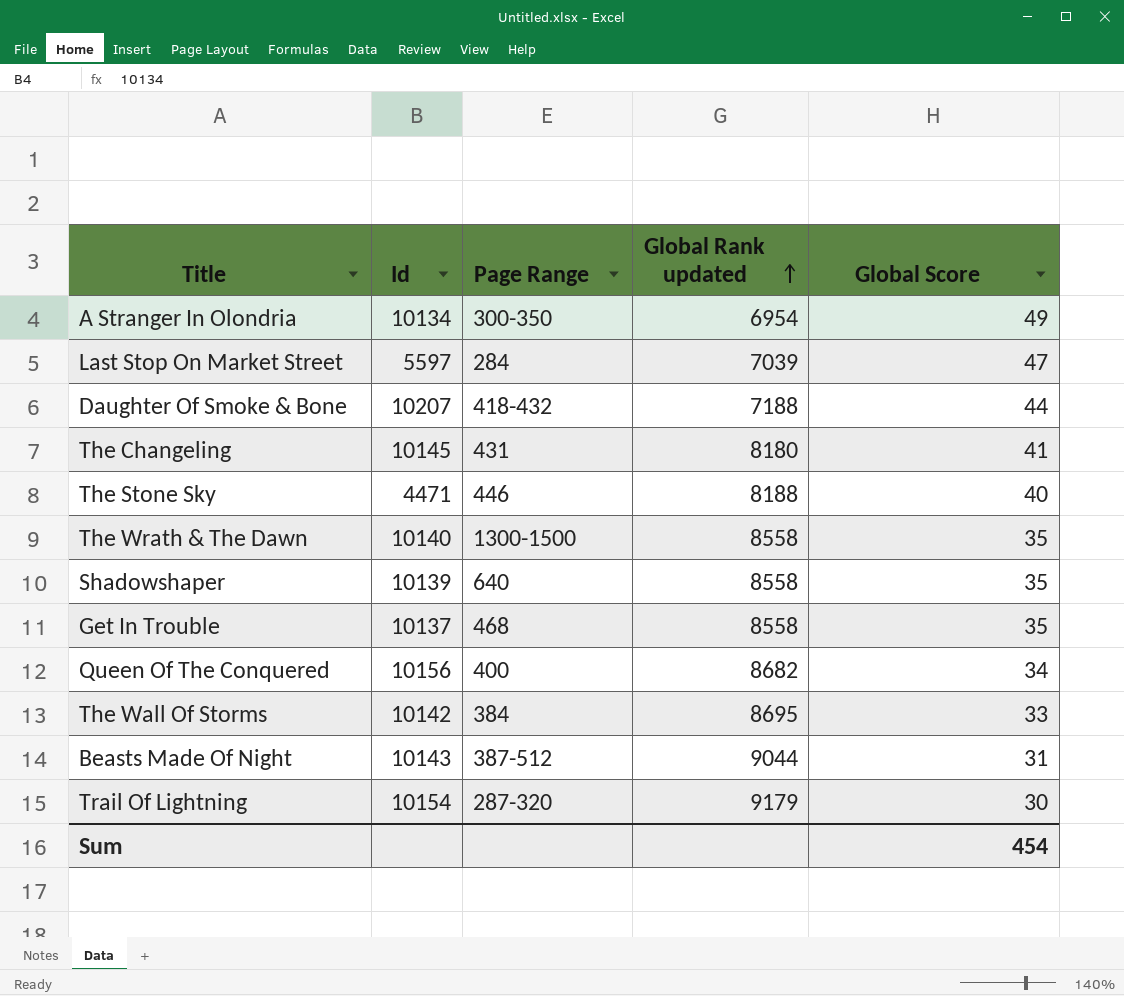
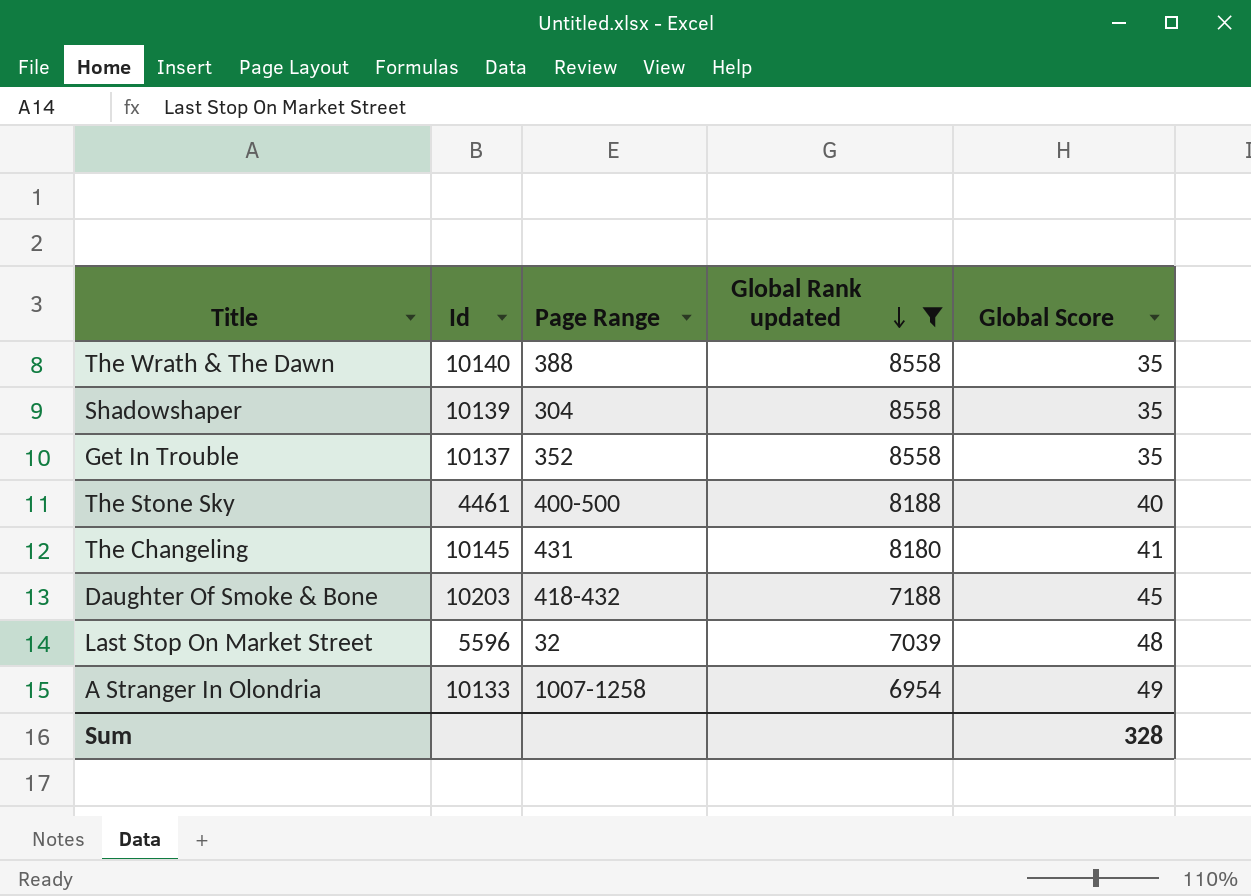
filter: none -> Global Rank updated <= 8558
row order: Global Rank updated ascending -> Global Rank updated descending
The Wrath & The Dawn | Page Range: 1300-1500 -> 388
Shadowshaper | Page Range: 640 -> 304
Get In Trouble | Page Range: 468 -> 352
The Stone Sky | Id: 4471 -> 4461
The Stone Sky | Page Range: 446 -> 400-500
Daughter Of Smoke & Bone | Id: 10207 -> 10203
Daughter Of Smoke & Bone | Global Score: 44 -> 45
Last Stop On Market Street | Id: 5597 -> 5596
Last Stop On Market Street | Page Range: 284 -> 32
Last Stop On Market Street | Global Score: 47 -> 48
A Stranger In Olondria | Id: 10134 -> 10133
A Stranger In Olondria | Page Range: 300-350 -> 1007-1258
Sum | Global Score: 454 -> 328

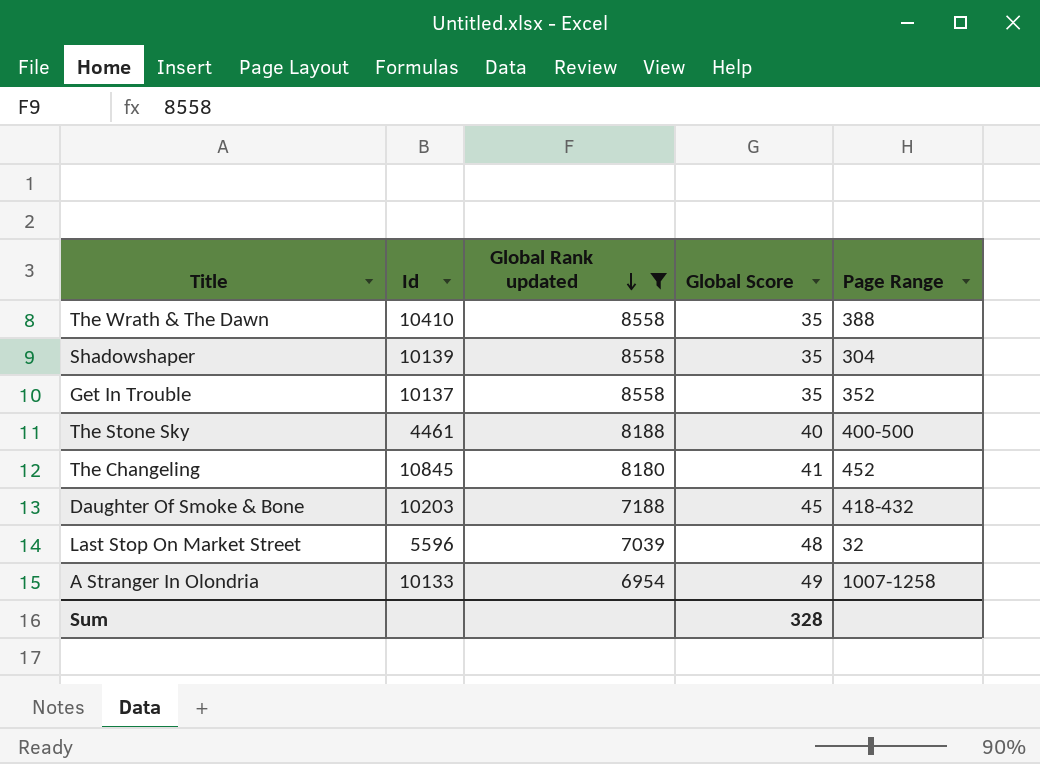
column Page Range | position: 3 -> 5
The Wrath & The Dawn | Id: 10140 -> 10410
The Changeling | Id: 10145 -> 10845
The Changeling | Page Range: 431 -> 452

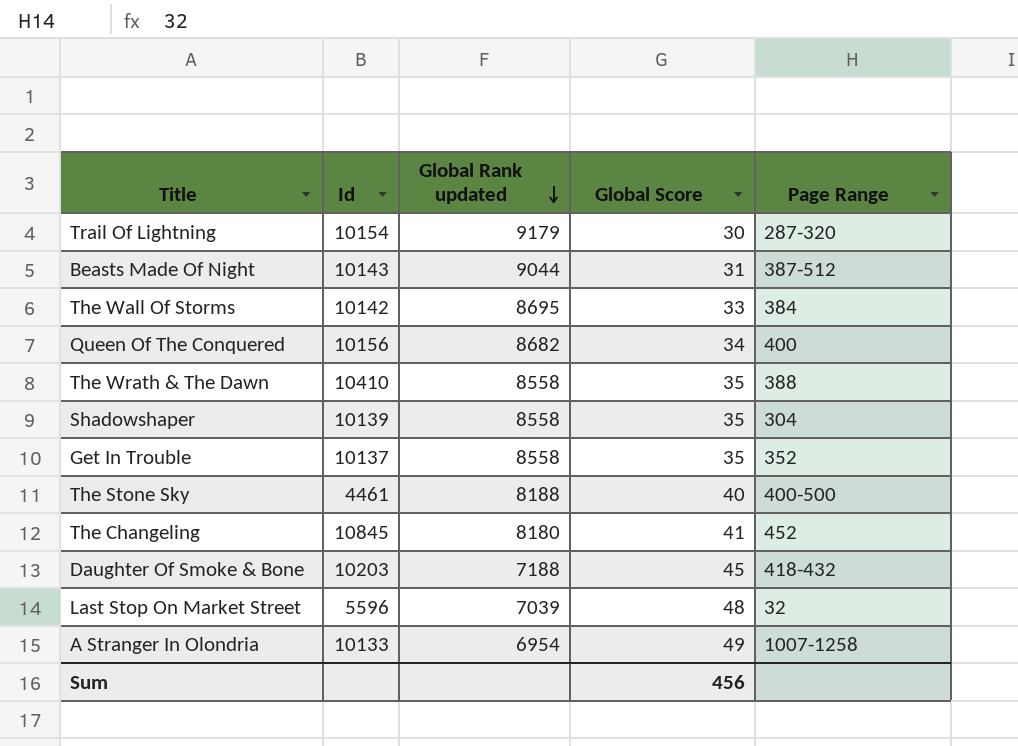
filter: Global Rank updated <= 8558 -> none
Sum | Global Score: 328 -> 456

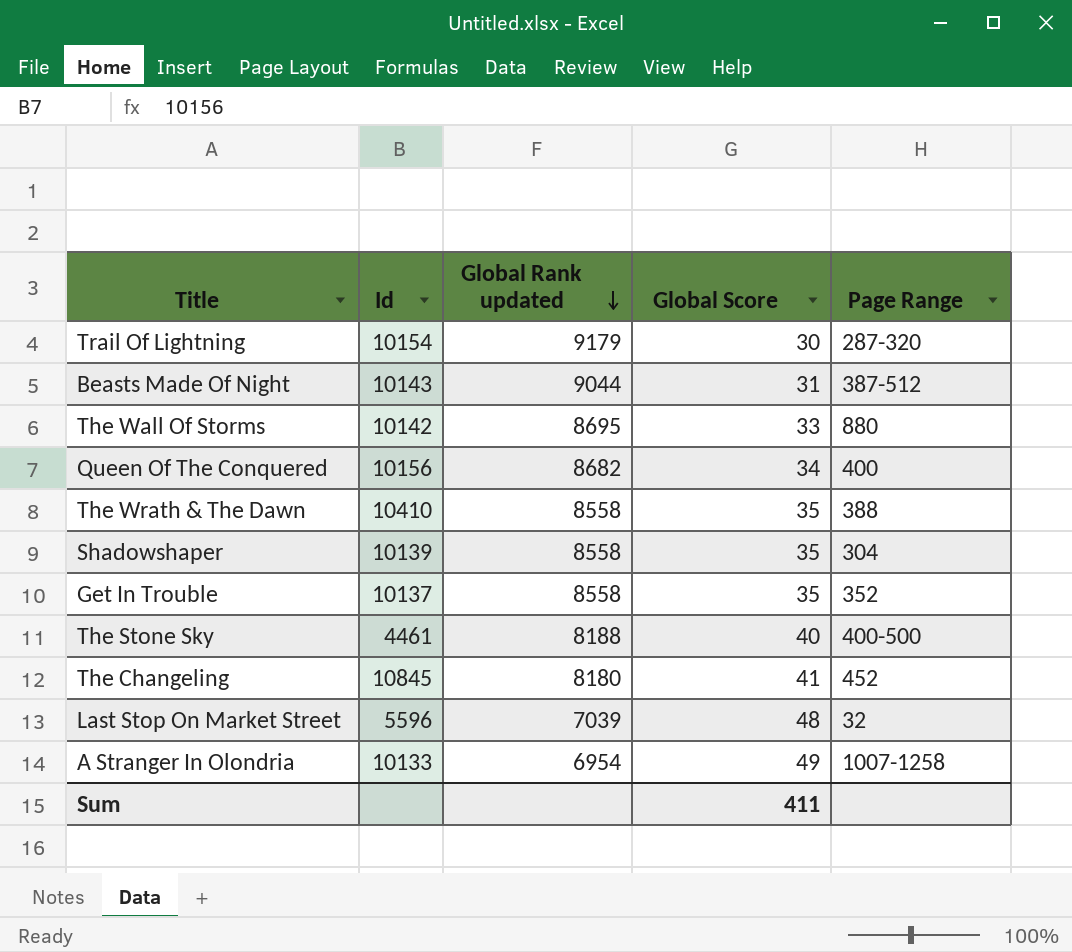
row Daughter Of Smoke & Bone: 10203 | 7188 | 45 | 418-432 -> none
The Wall Of Storms | Page Range: 384 -> 880
Sum | Global Score: 456 -> 411

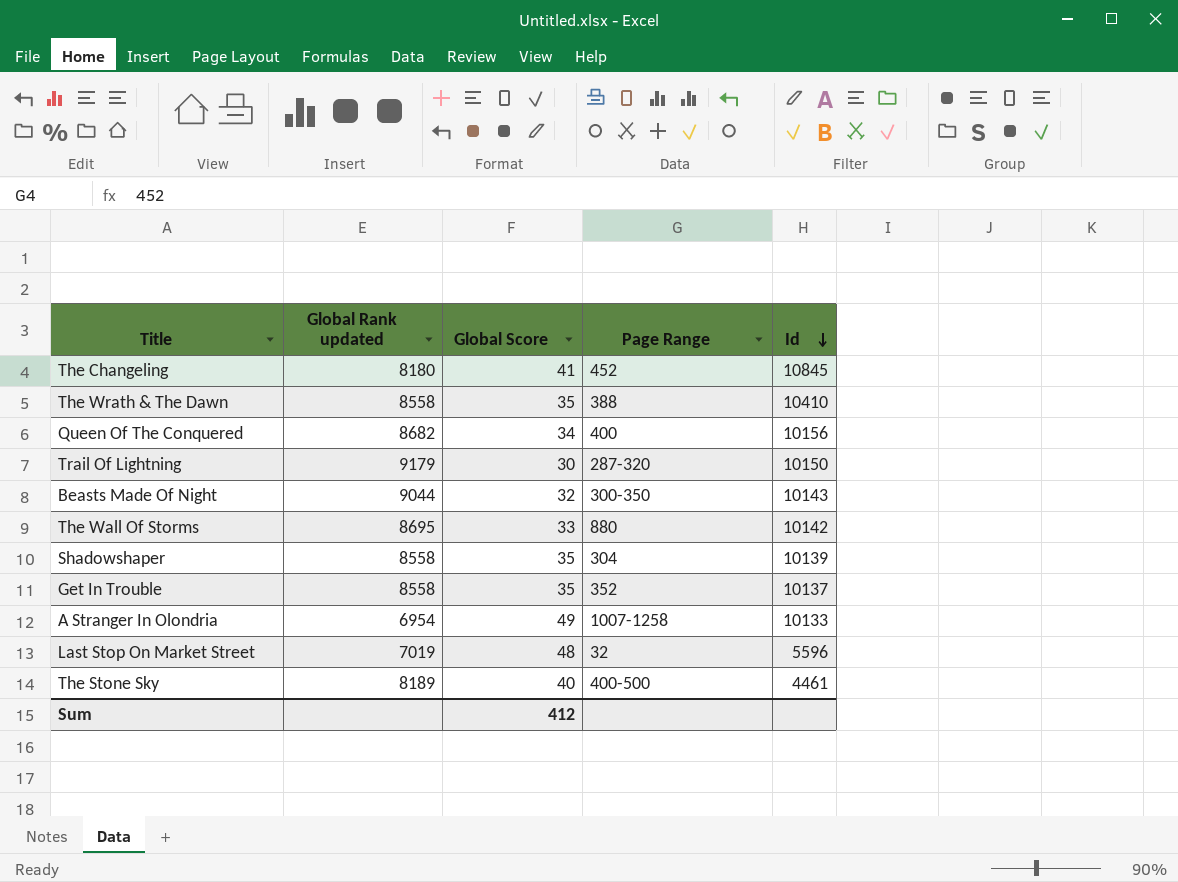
row order: Global Rank updated descending -> Id descending
column Id | position: 2 -> 5
Trail Of Lightning | Id: 10154 -> 10150
Beasts Made Of Night | Global Score: 31 -> 32
Beasts Made Of Night | Page Range: 387-512 -> 300-350
Last Stop On Market Street | Global Rank updated: 7039 -> 7019
The Stone Sky | Global Rank updated: 8188 -> 8189
Sum | Global Score: 411 -> 412

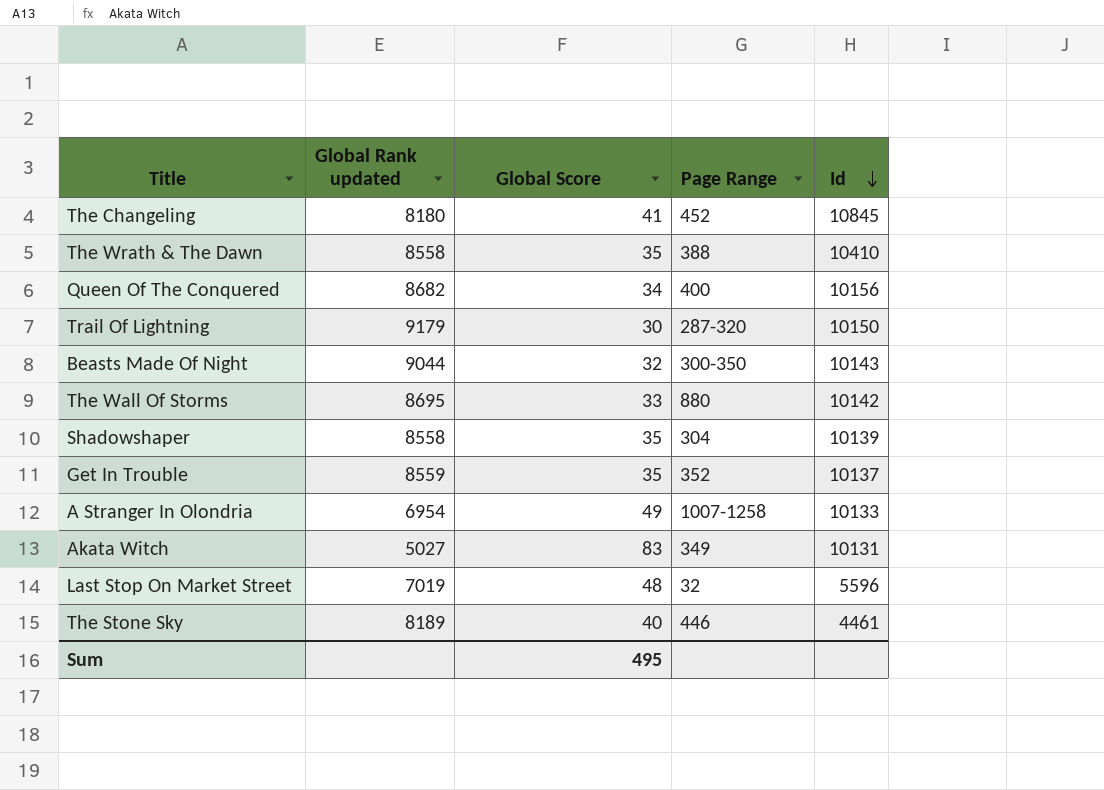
Get In Trouble | Global Rank updated: 8558 -> 8559
row Akata Witch: none -> 5027 | 83 | 349 | 10131
The Stone Sky | Page Range: 400-500 -> 446
Sum | Global Score: 412 -> 495

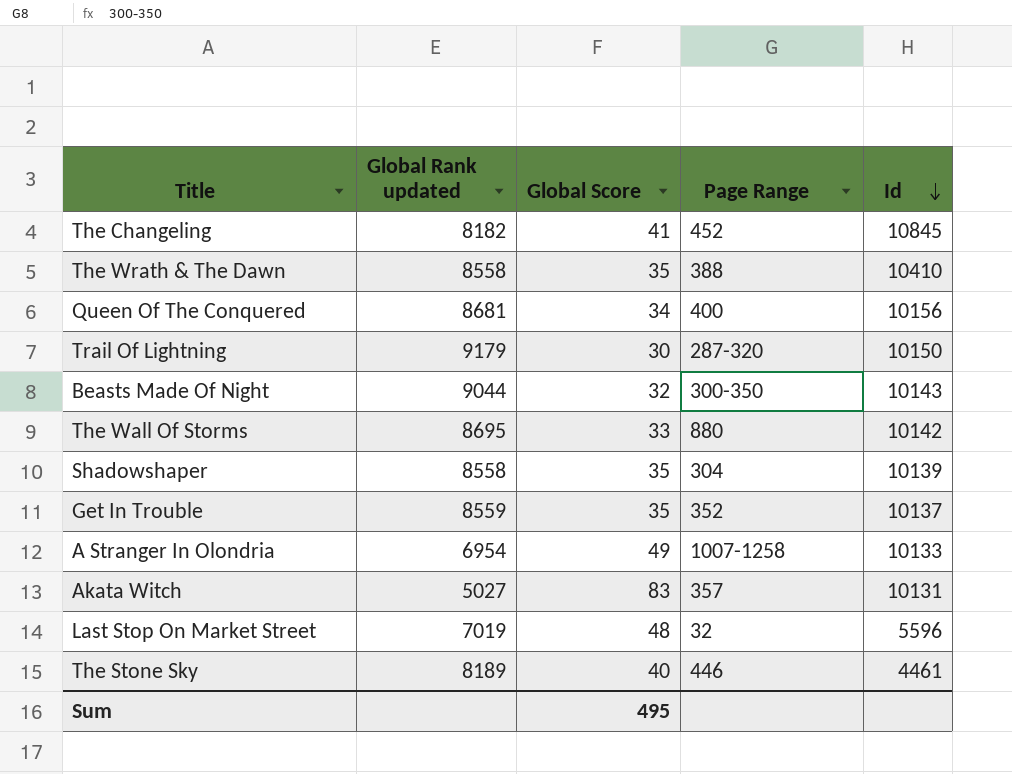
The Changeling | Global Rank updated: 8180 -> 8182
Queen Of The Conquered | Global Rank updated: 8682 -> 8681
Akata Witch | Page Range: 349 -> 357

